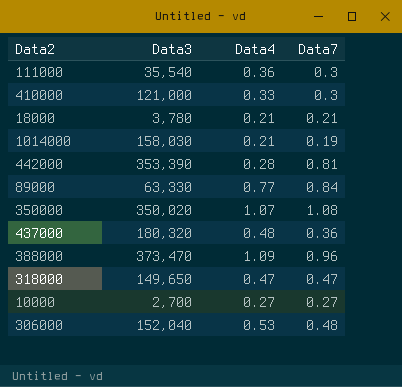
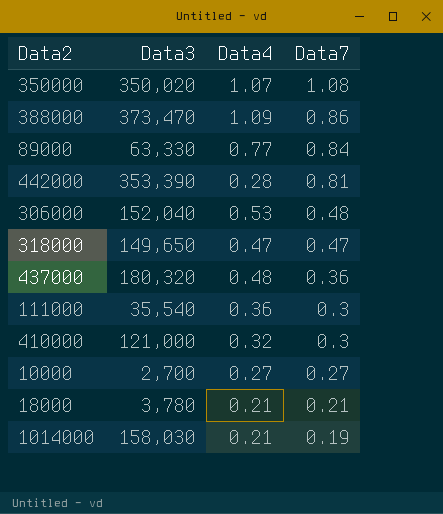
row order: none -> Data7 descending
388000 | Data7: 0.96 -> 0.86
410000 | Data4: 0.33 -> 0.32

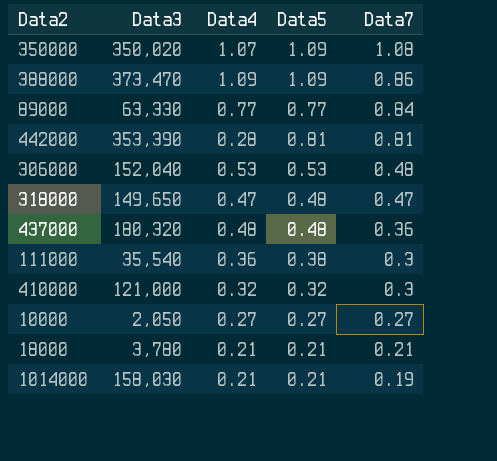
column Data5 | position: none -> 4
10000 | Data3: 2,700 -> 2,050

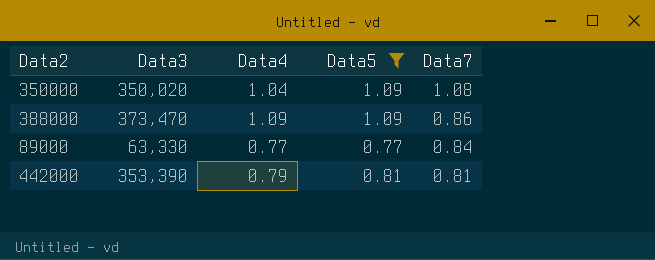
filter: none -> Data5 >= 0.77
350000 | Data4: 1.07 -> 1.04
442000 | Data4: 0.28 -> 0.79

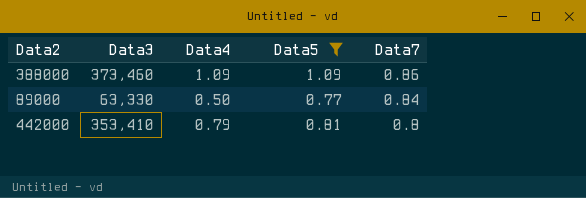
row 350000: 350,020 | 1.04 | 1.09 | 1.08 -> none
388000 | Data3: 373,470 -> 373,460
89000 | Data4: 0.77 -> 0.50
442000 | Data3: 353,390 -> 353,410
442000 | Data7: 0.81 -> 0.8

